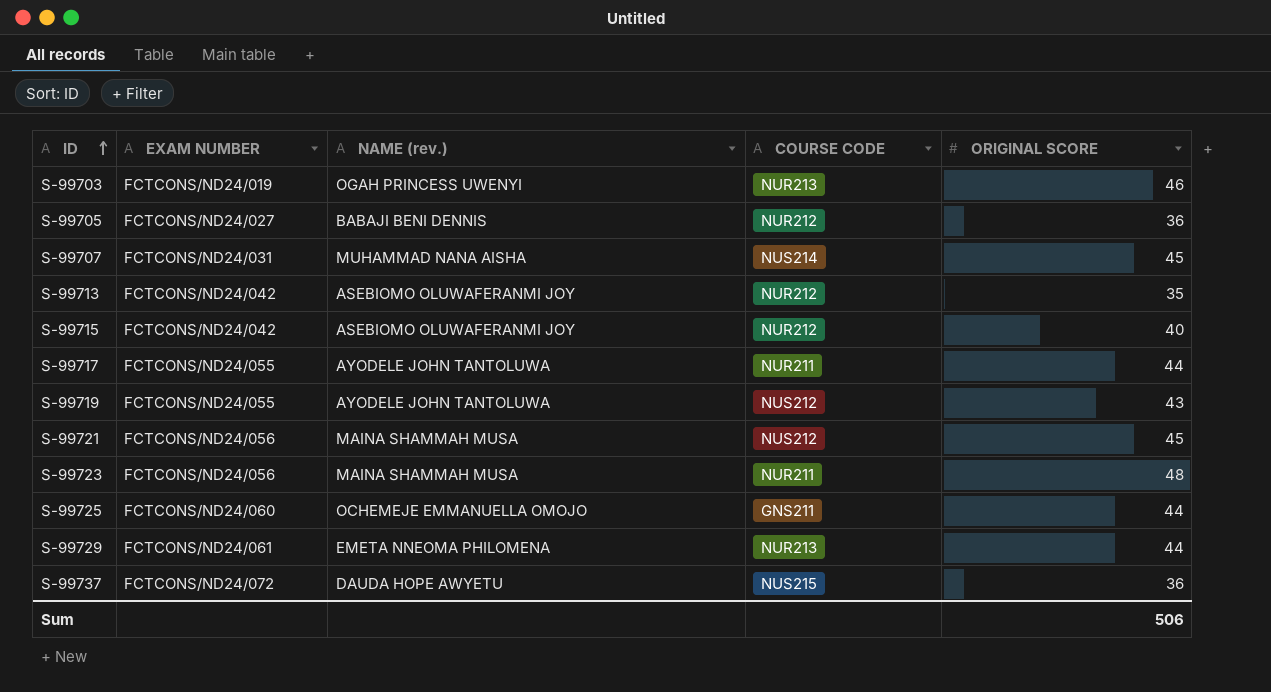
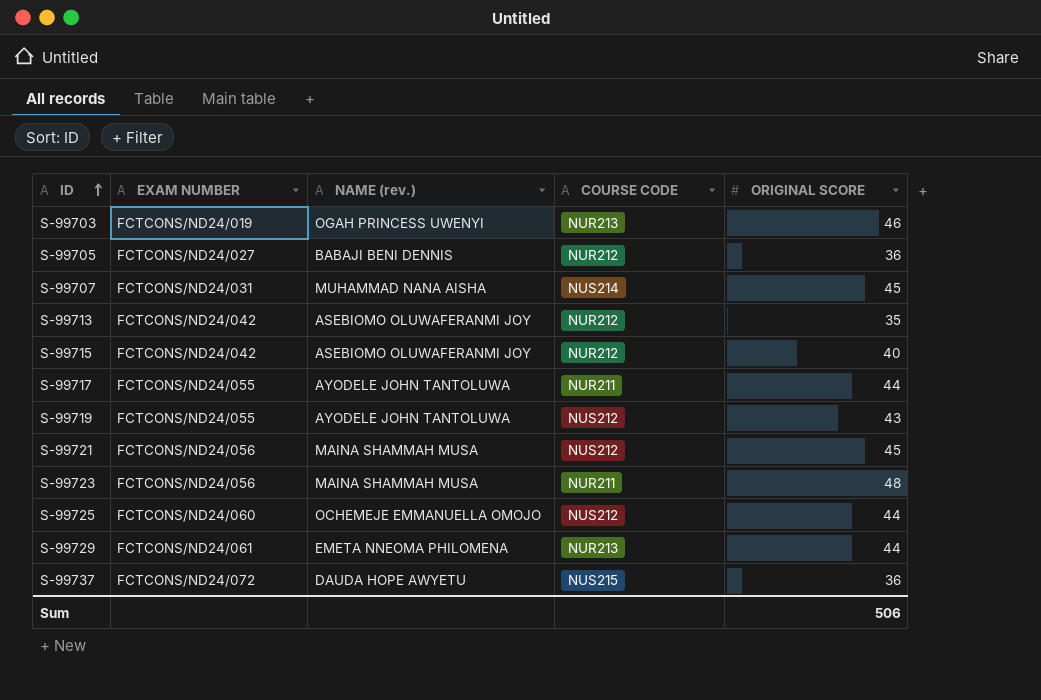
S-99725 | COURSE CODE: GNS211 -> NUS212

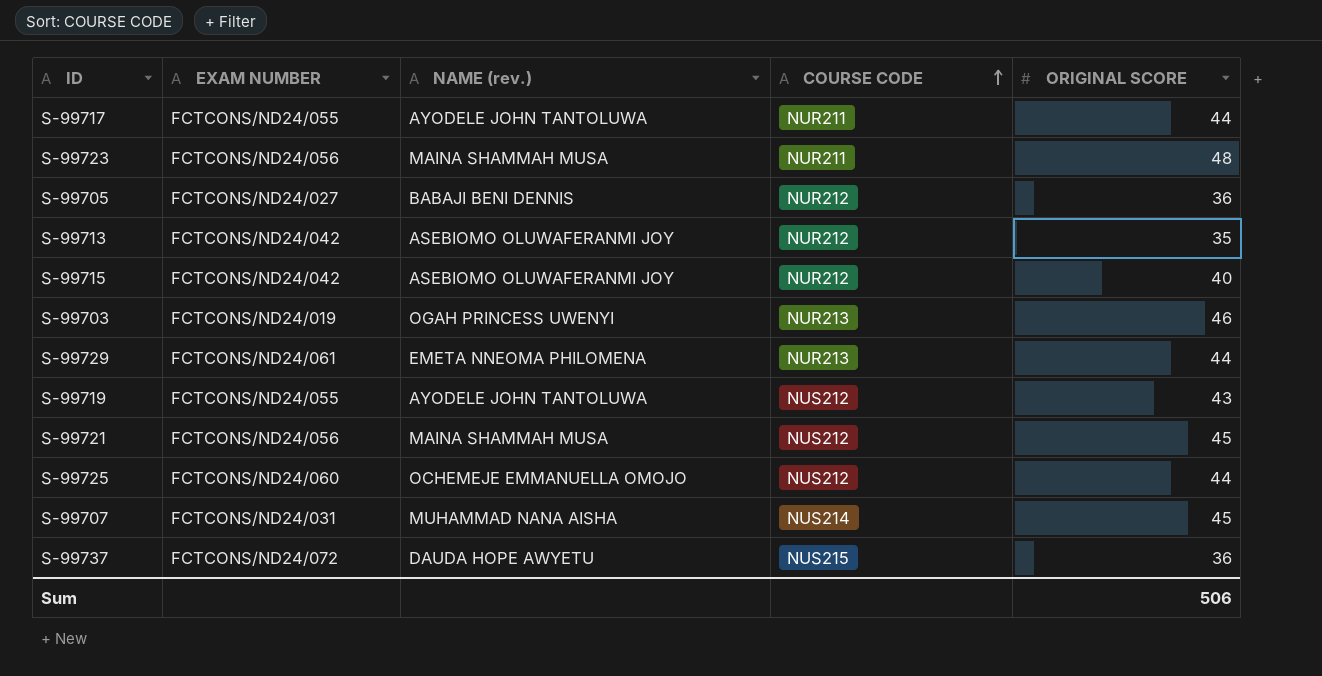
row order: ID ascending -> COURSE CODE ascending

